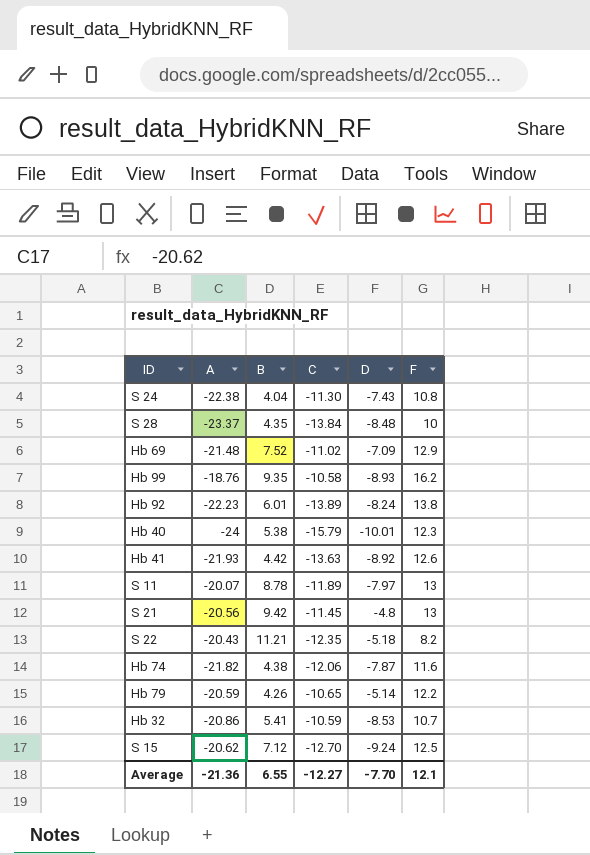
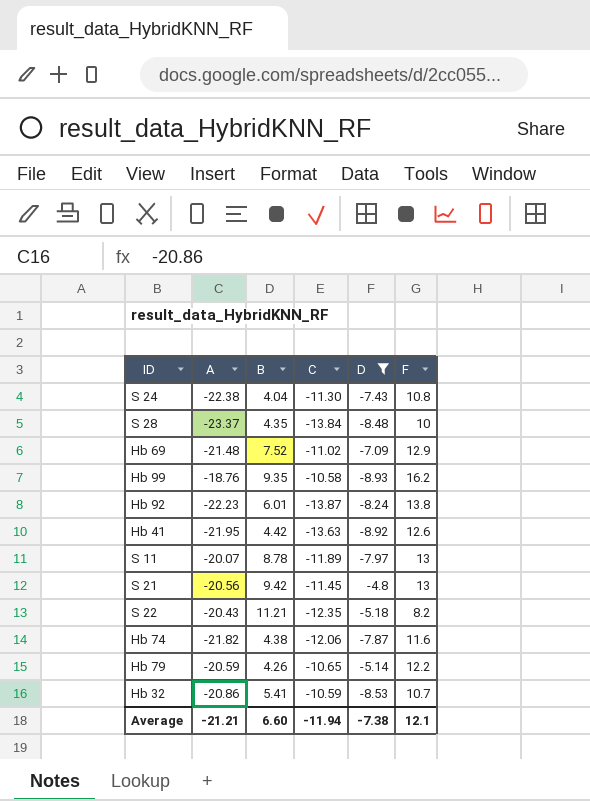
filter: none -> D >= -8.93
Hb 92 | C: -13.89 -> -13.87
Hb 41 | A: -21.93 -> -21.95
Average | A: -21.36 -> -21.21
Average | B: 6.55 -> 6.60
Average | C: -12.27 -> -11.94
Average | D: -7.70 -> -7.38

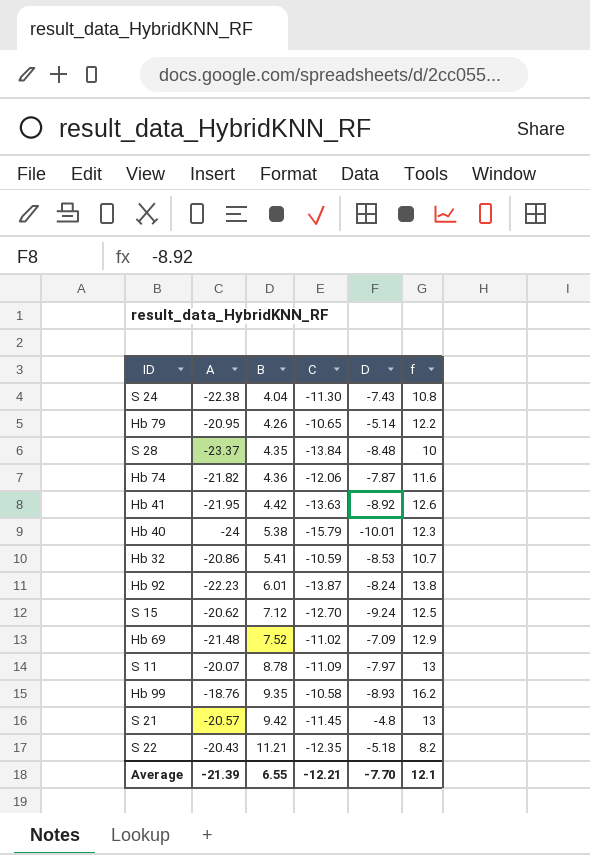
filter: D >= -8.93 -> none
row order: none -> B ascending
column name: F -> f
Hb 79 | A: -20.59 -> -20.95
Hb 74 | B: 4.38 -> 4.36
S 11 | C: -11.89 -> -11.09
S 21 | A: -20.56 -> -20.57
Average | A: -21.21 -> -21.39
Average | B: 6.60 -> 6.55
Average | C: -11.94 -> -12.21
Average | D: -7.38 -> -7.70

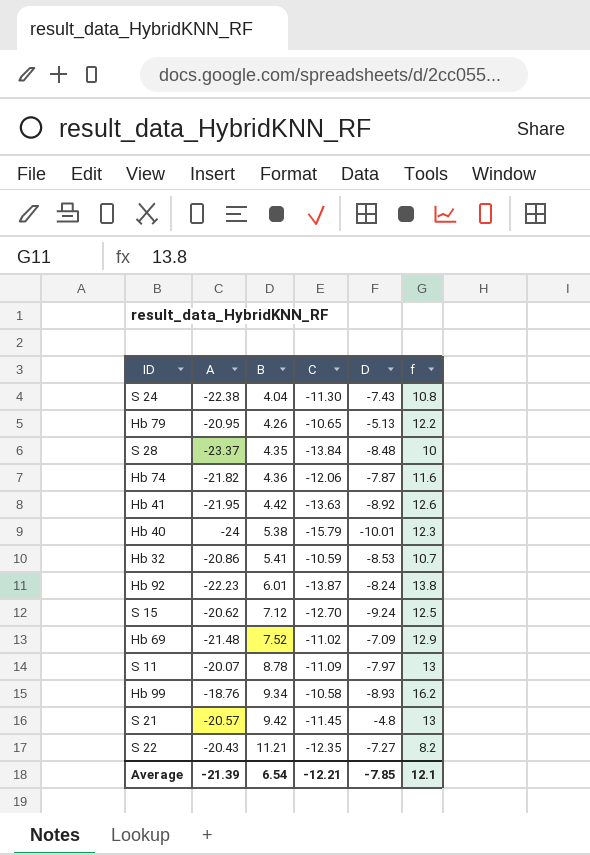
Hb 79 | D: -5.14 -> -5.13
Hb 99 | B: 9.35 -> 9.34
S 22 | D: -5.18 -> -7.27
Average | B: 6.55 -> 6.54
Average | D: -7.70 -> -7.85

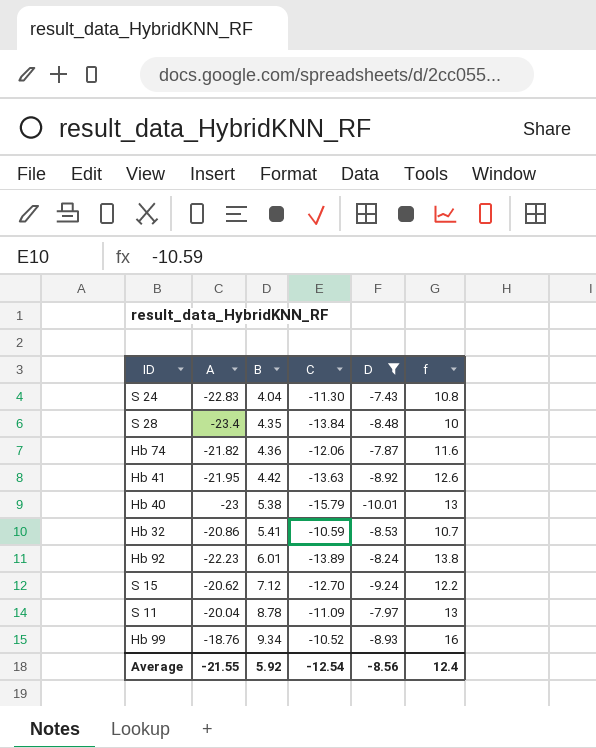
filter: none -> D <= -7.43
S 24 | A: -22.38 -> -22.83
S 28 | A: -23.37 -> -23.4
Hb 40 | A: -24 -> -23
Hb 40 | f: 12.3 -> 13
Hb 92 | C: -13.87 -> -13.89
S 15 | f: 12.5 -> 12.2
S 11 | A: -20.07 -> -20.04
Hb 99 | C: -10.58 -> -10.52
Hb 99 | f: 16.2 -> 16
Average | A: -21.39 -> -21.55
Average | B: 6.54 -> 5.92
Average | C: -12.21 -> -12.54
Average | D: -7.85 -> -8.56
Average | f: 12.1 -> 12.4

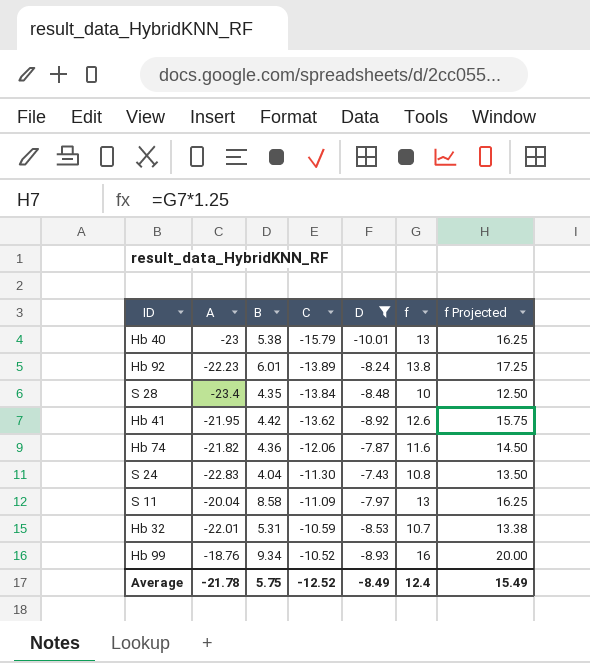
row order: B ascending -> C ascending
column f Projected | formula: none -> [f] * 1.25
row S 15: -20.62 | 7.12 | -12.70 | -9.24 | 12.2 -> none
Hb 41 | C: -13.63 -> -13.62
S 11 | B: 8.78 -> 8.58
Hb 32 | A: -20.86 -> -22.01
Hb 32 | B: 5.41 -> 5.31
Average | A: -21.55 -> -21.78
Average | B: 5.92 -> 5.75
Average | C: -12.54 -> -12.52
Average | D: -8.56 -> -8.49

